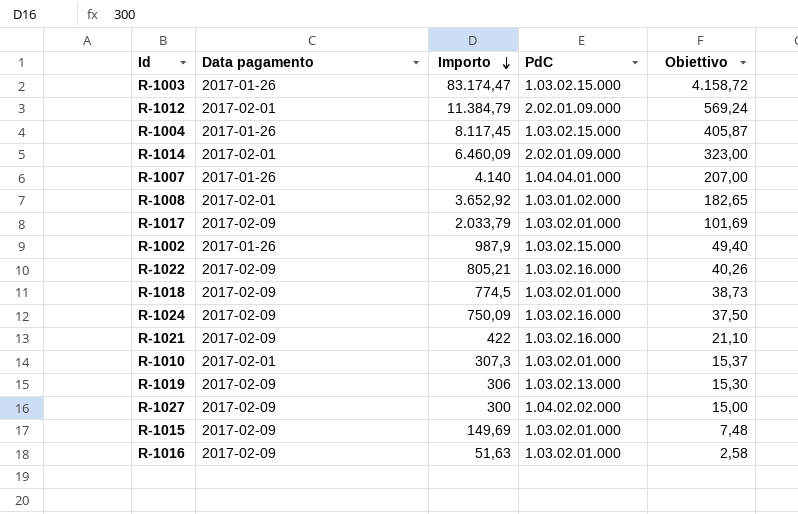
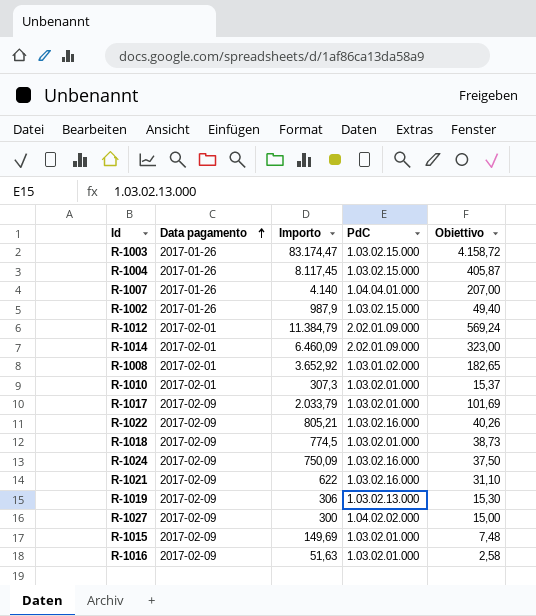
row order: Importo descending -> Data pagamento ascending
R-1021 | Importo: 422 -> 622
R-1021 | Obiettivo: 21,10 -> 31,10

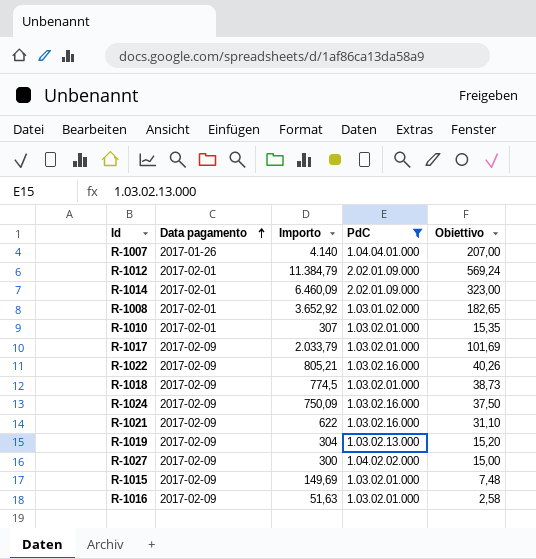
filter: none -> PdC != 1.03.02.15.000
R-1010 | Importo: 307,3 -> 307
R-1010 | Obiettivo: 15,37 -> 15,35
R-1019 | Importo: 306 -> 304
R-1019 | Obiettivo: 15,30 -> 15,20

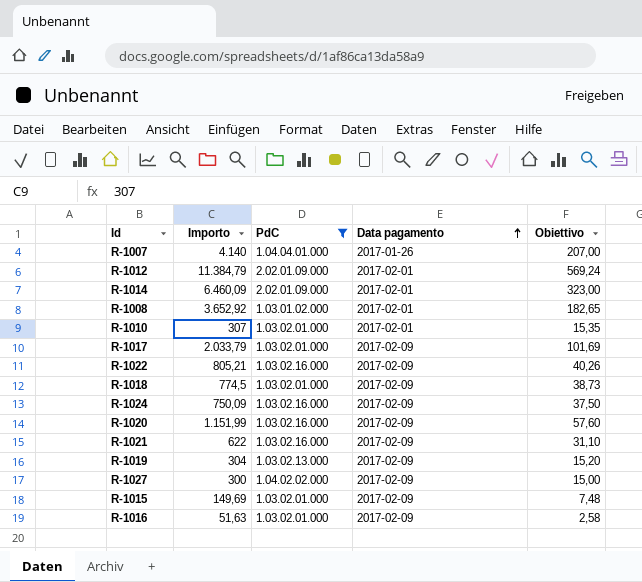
column Data pagamento | position: 2 -> 4
row R-1020: none -> 1.151,99 | 1.03.02.16.000 | 2017-02-09 | 57,60

